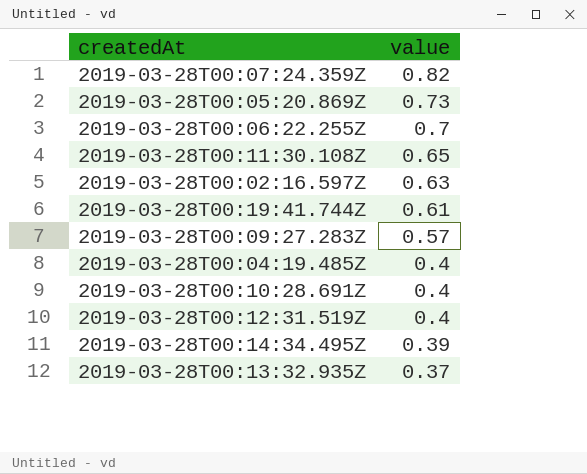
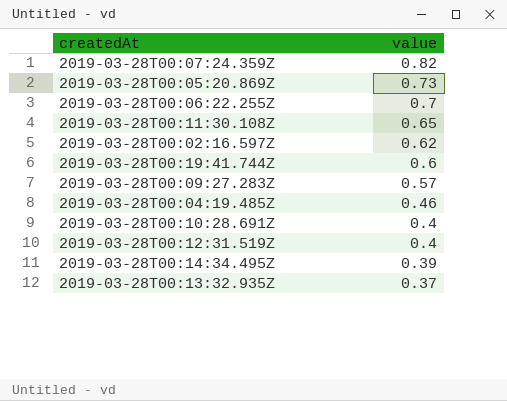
2019-03-28T00:02:16.597Z | value: 0.63 -> 0.62
2019-03-28T00:19:41.744Z | value: 0.61 -> 0.6
2019-03-28T00:04:19.485Z | value: 0.4 -> 0.46

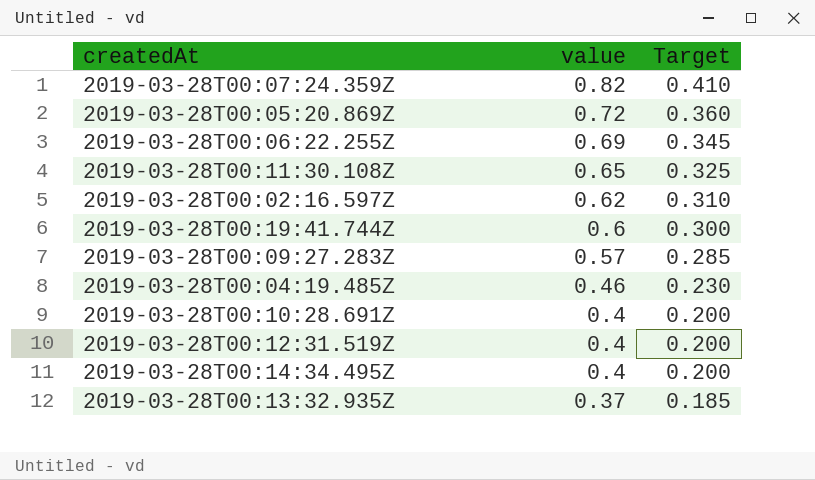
column Target | formula: none -> [value] * 0.5
2019-03-28T00:05:20.869Z | value: 0.73 -> 0.72
2019-03-28T00:06:22.255Z | value: 0.7 -> 0.69
2019-03-28T00:14:34.495Z | value: 0.39 -> 0.4

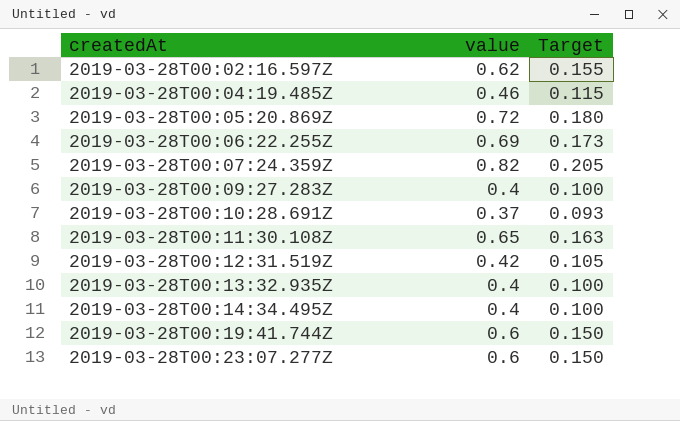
row order: value descending -> createdAt ascending
column Target | formula: [value] * 0.5 -> [value] * 0.25
2019-03-28T00:09:27.283Z | value: 0.57 -> 0.4
2019-03-28T00:10:28.691Z | value: 0.4 -> 0.37
2019-03-28T00:12:31.519Z | value: 0.4 -> 0.42
2019-03-28T00:13:32.935Z | value: 0.37 -> 0.4
row 2019-03-28T00:23:07.277Z: none -> 0.6 | 0.150

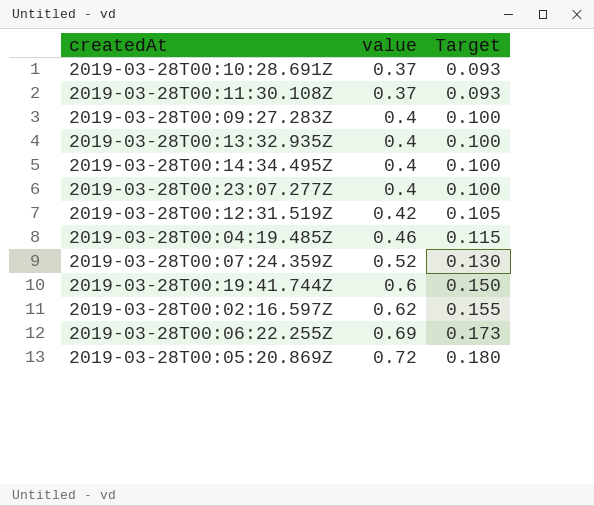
row order: createdAt ascending -> value ascending
2019-03-28T00:11:30.108Z | value: 0.65 -> 0.37
2019-03-28T00:11:30.108Z | Target: 0.163 -> 0.093
2019-03-28T00:23:07.277Z | value: 0.6 -> 0.4
2019-03-28T00:23:07.277Z | Target: 0.150 -> 0.100
2019-03-28T00:07:24.359Z | value: 0.82 -> 0.52
2019-03-28T00:07:24.359Z | Target: 0.205 -> 0.130

